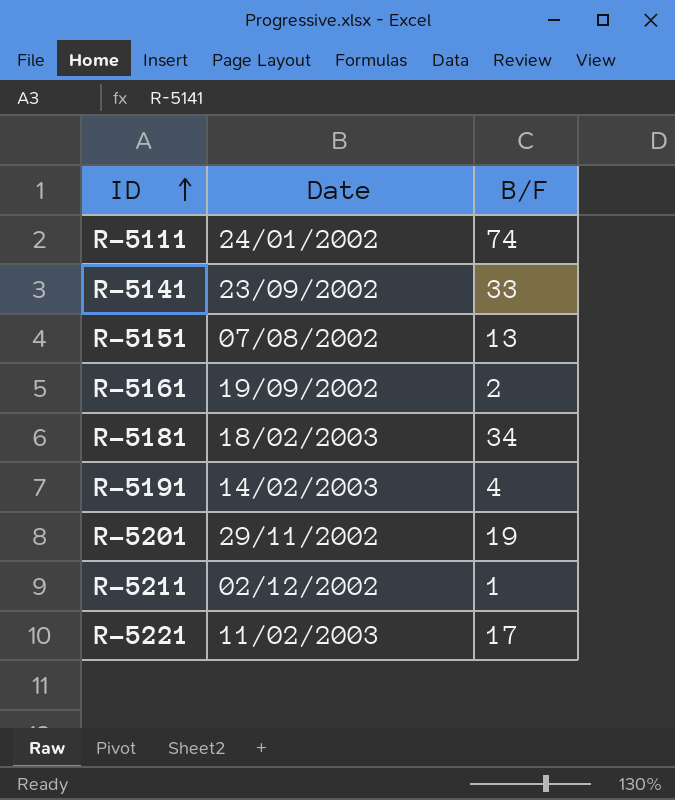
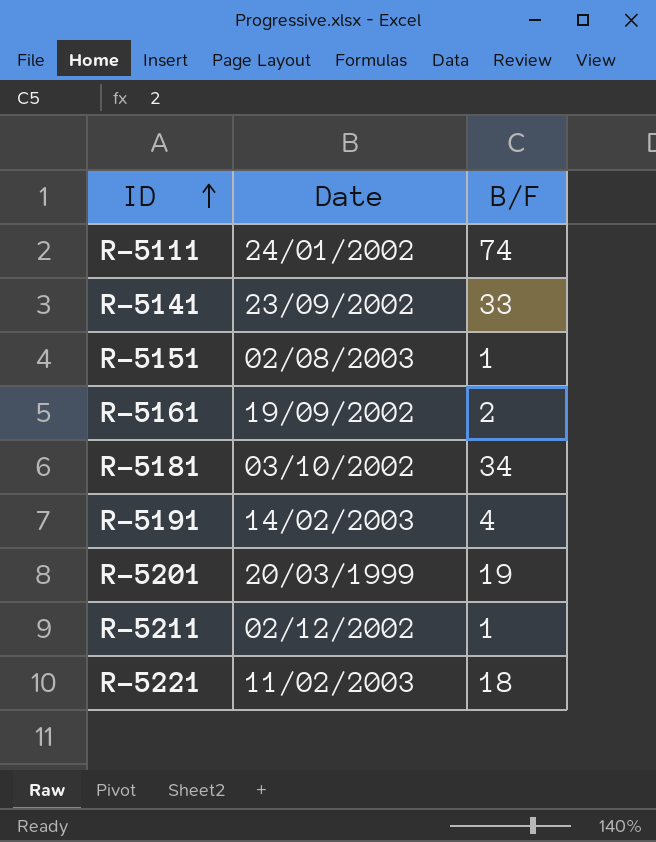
R-5151 | Date: 07/08/2002 -> 02/08/2003
R-5151 | B/F: 13 -> 1
R-5181 | Date: 18/02/2003 -> 03/10/2002
R-5201 | Date: 29/11/2002 -> 20/03/1999
R-5221 | B/F: 17 -> 18

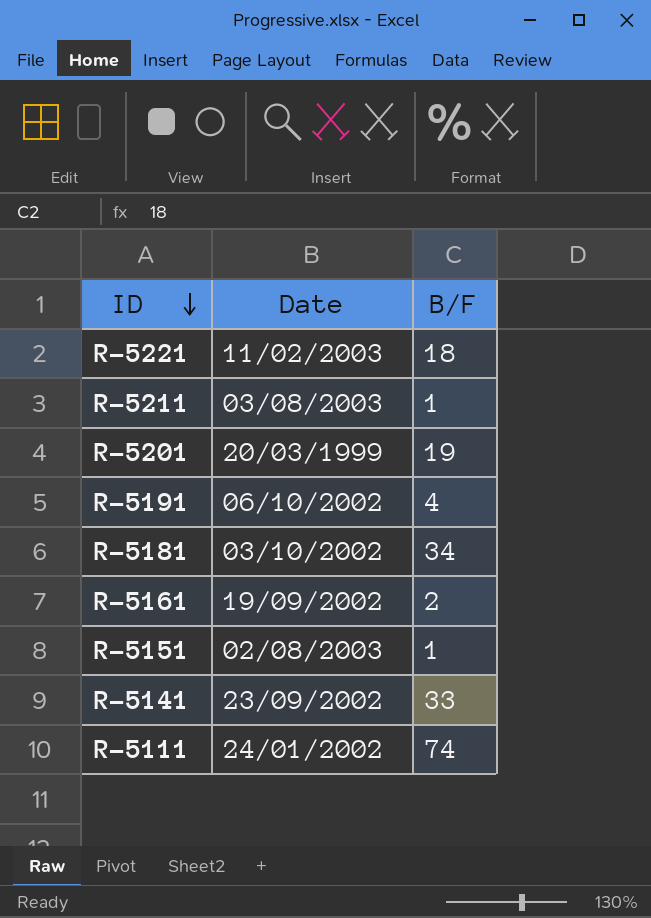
row order: ID ascending -> ID descending
R-5211 | Date: 02/12/2002 -> 03/08/2003
R-5191 | Date: 14/02/2003 -> 06/10/2002

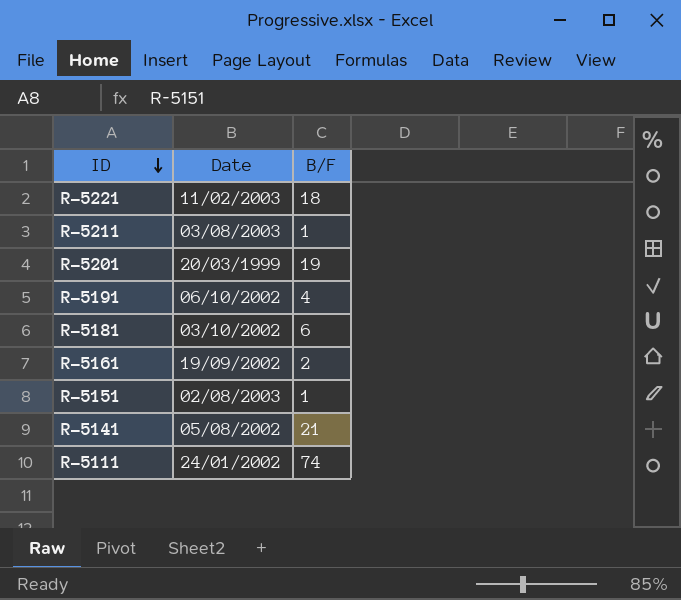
R-5181 | B/F: 34 -> 6
R-5141 | Date: 23/09/2002 -> 05/08/2002
R-5141 | B/F: 33 -> 21

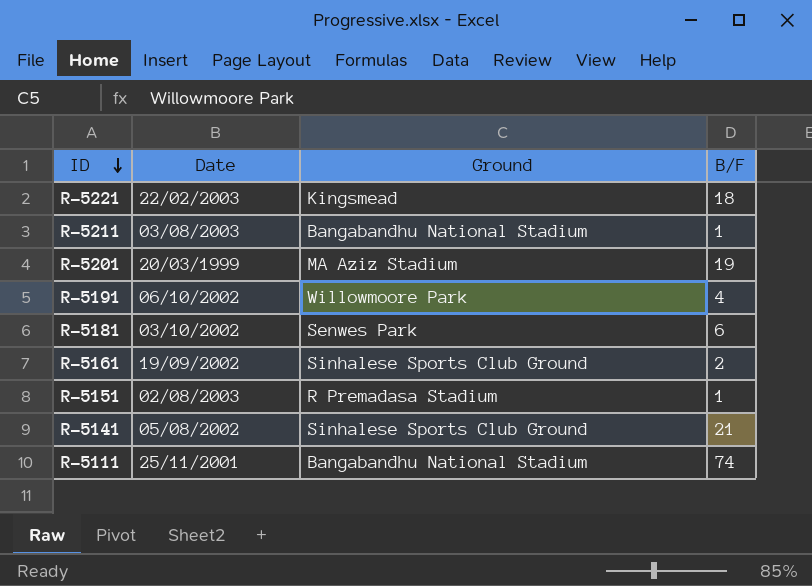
column Ground | position: none -> 3
R-5221 | Date: 11/02/2003 -> 22/02/2003
R-5111 | Date: 24/01/2002 -> 25/11/2001

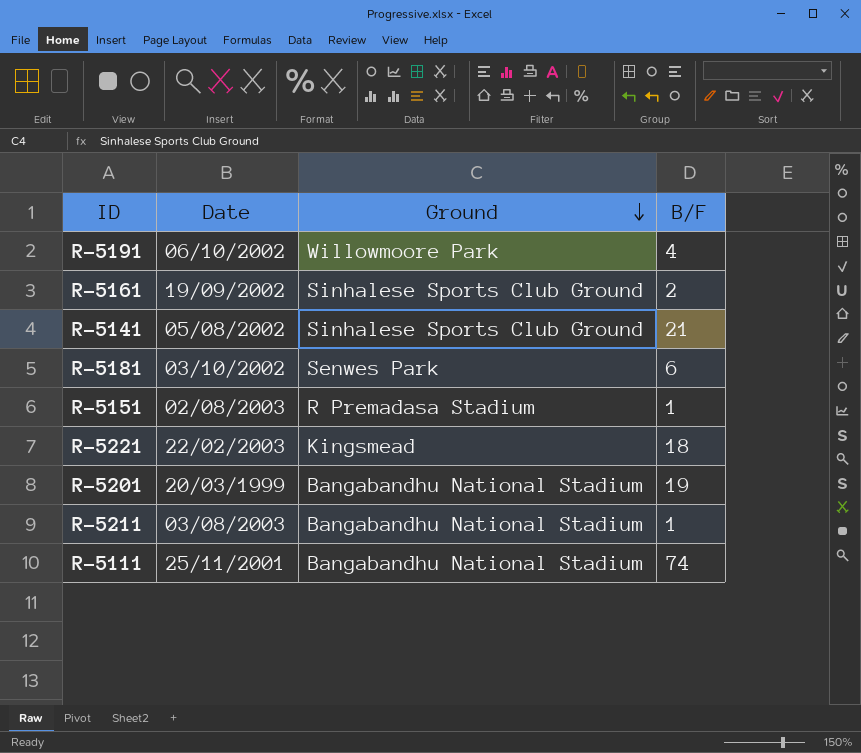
row order: ID descending -> Ground descending
R-5201 | Ground: MA Aziz Stadium -> Bangabandhu National Stadium

